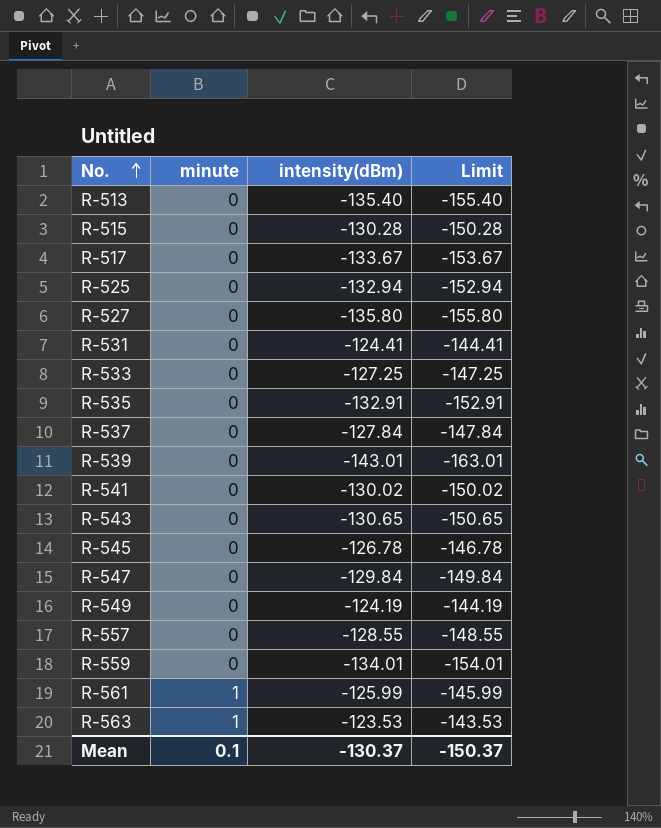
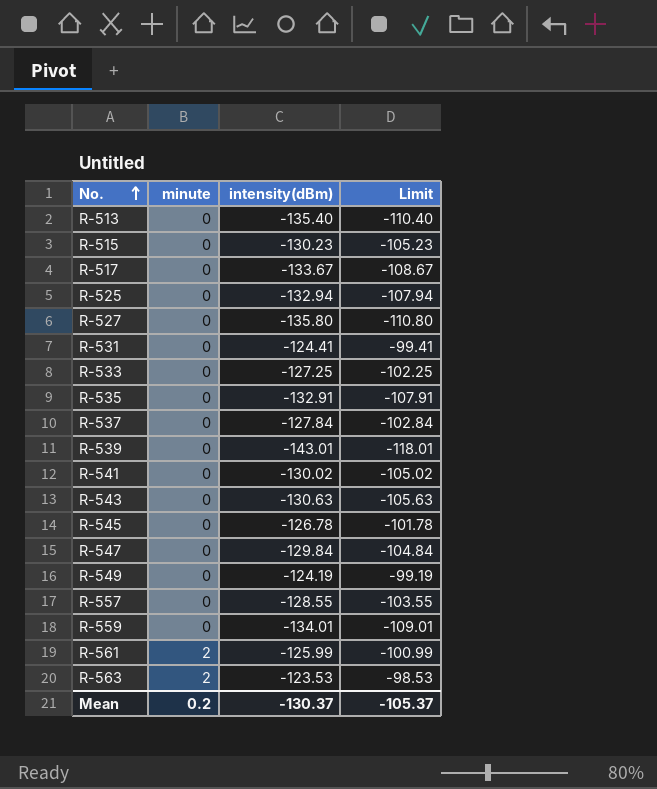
column Limit | formula: [intensity(dBm)] - 20 -> [intensity(dBm)] + 25
R-515 | intensity(dBm): -130.28 -> -130.23
R-543 | intensity(dBm): -130.65 -> -130.63
R-561 | minute: 1 -> 2
R-563 | minute: 1 -> 2
Mean | minute: 0.1 -> 0.2
Mean | Limit: -150.37 -> -105.37

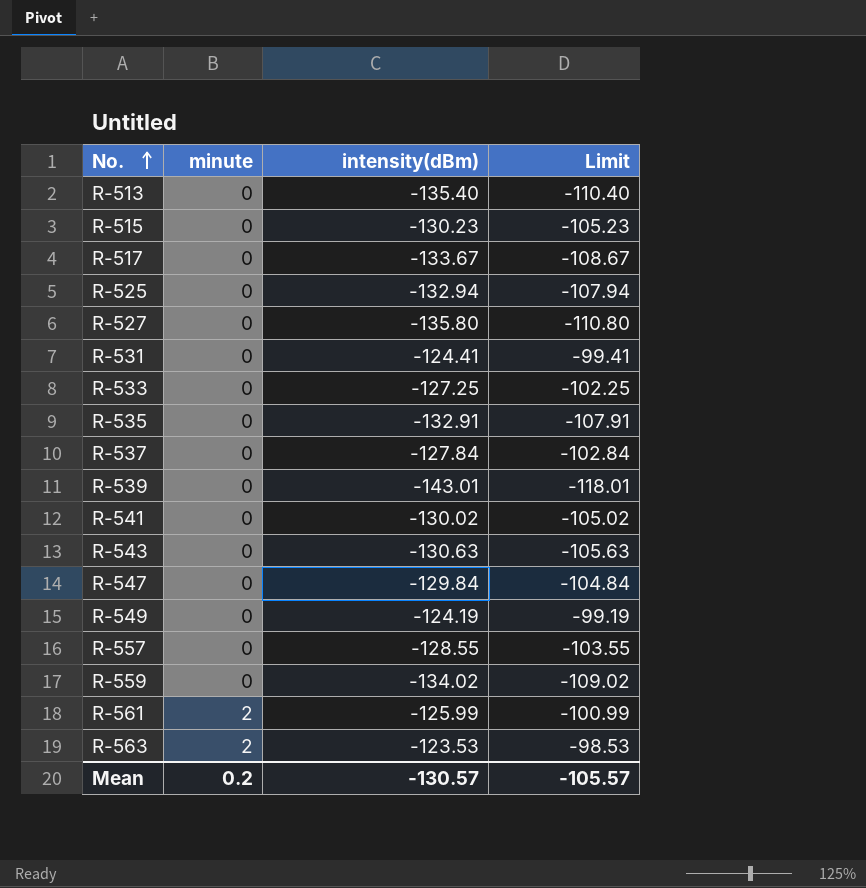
row R-545: 0 | -126.78 | -101.78 -> none
R-559 | intensity(dBm): -134.01 -> -134.02
R-559 | Limit: -109.01 -> -109.02
Mean | intensity(dBm): -130.37 -> -130.57
Mean | Limit: -105.37 -> -105.57

